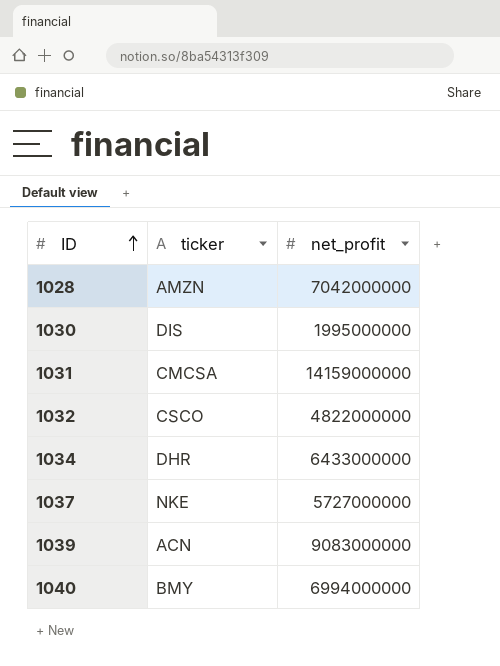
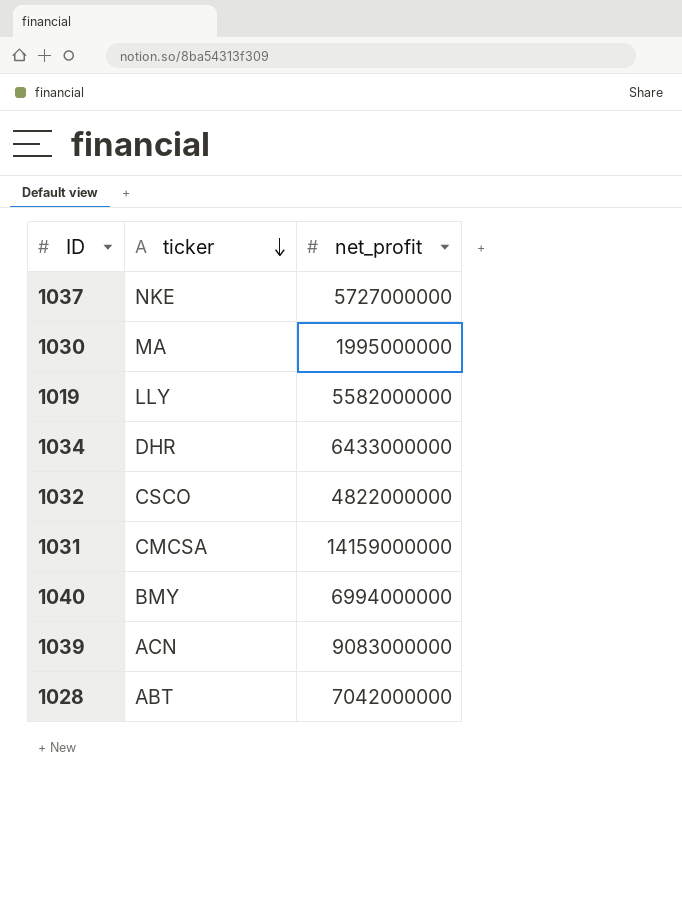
row order: ID ascending -> ticker descending
1030 | ticker: DIS -> MA
row 1019: none -> LLY | 5582000000
1028 | ticker: AMZN -> ABT

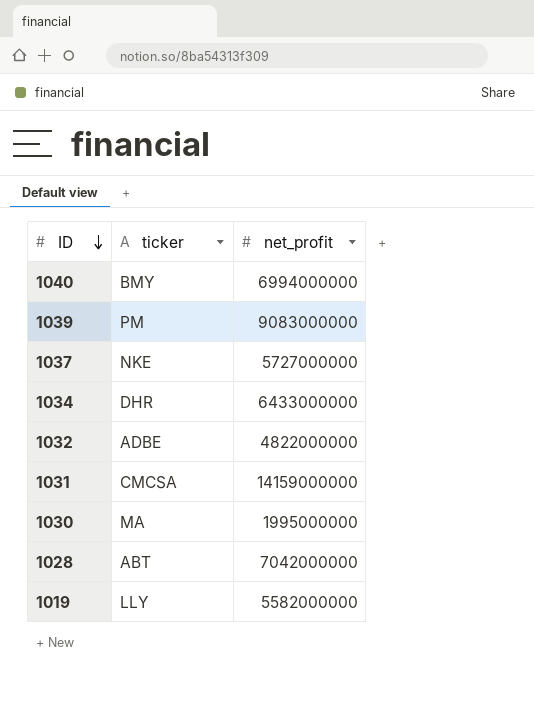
row order: ticker descending -> ID descending
1039 | ticker: ACN -> PM
1032 | ticker: CSCO -> ADBE

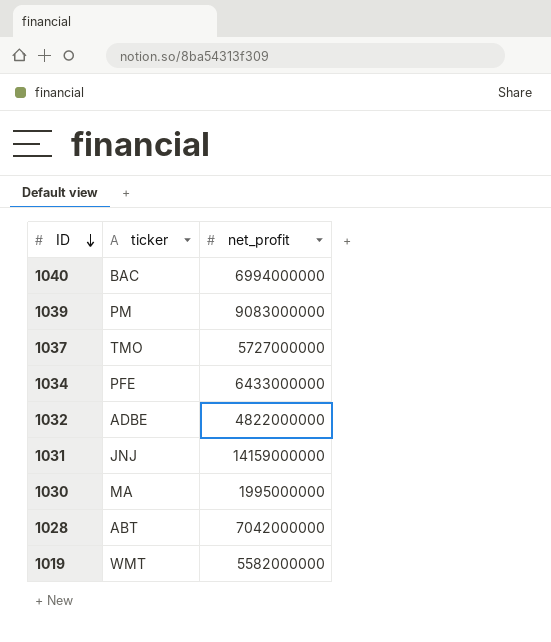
1040 | ticker: BMY -> BAC
1037 | ticker: NKE -> TMO
1034 | ticker: DHR -> PFE
1031 | ticker: CMCSA -> JNJ
1019 | ticker: LLY -> WMT

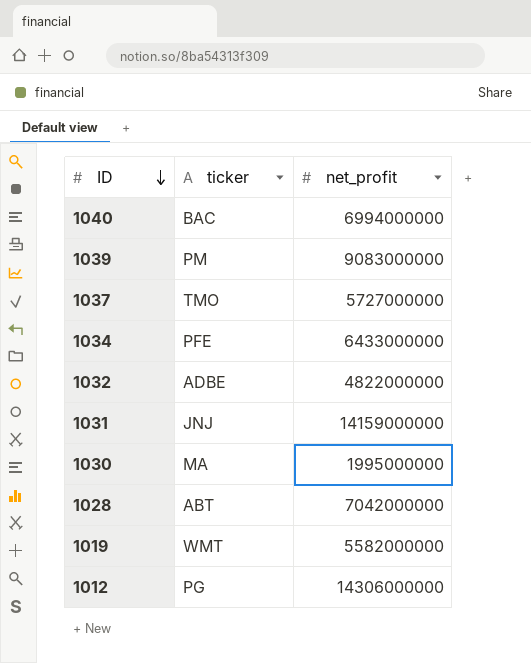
row 1012: none -> PG | 14306000000

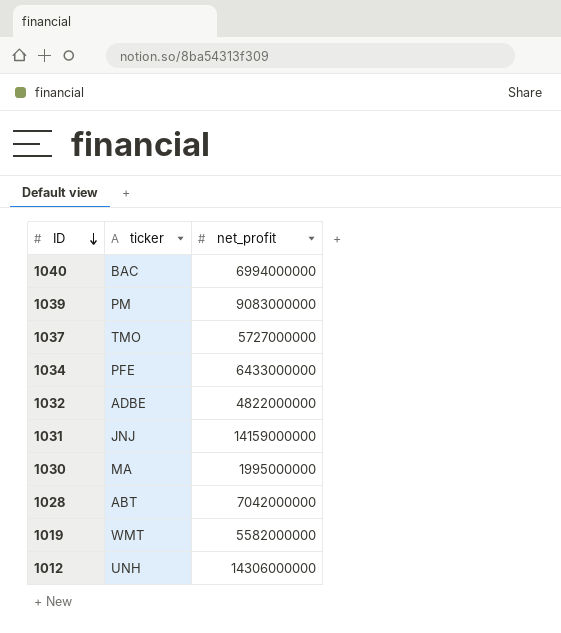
1012 | ticker: PG -> UNH

